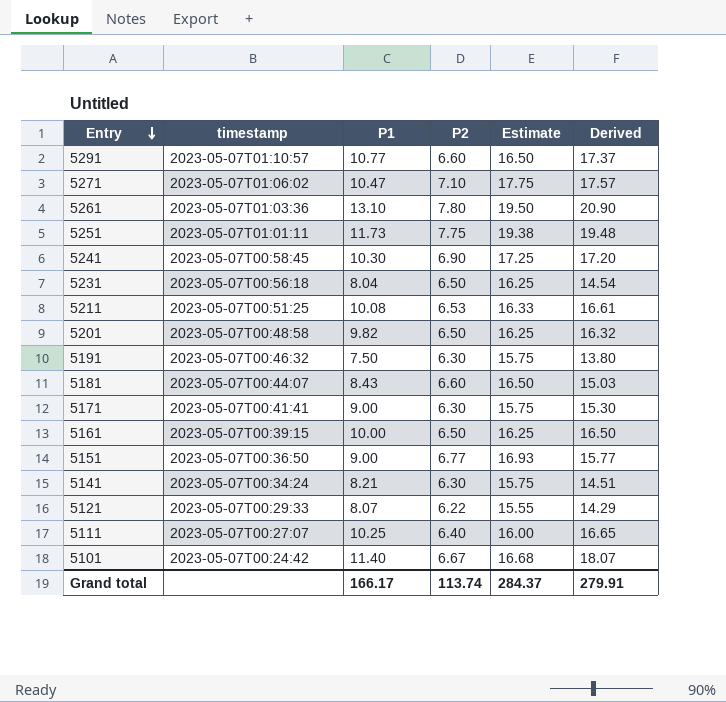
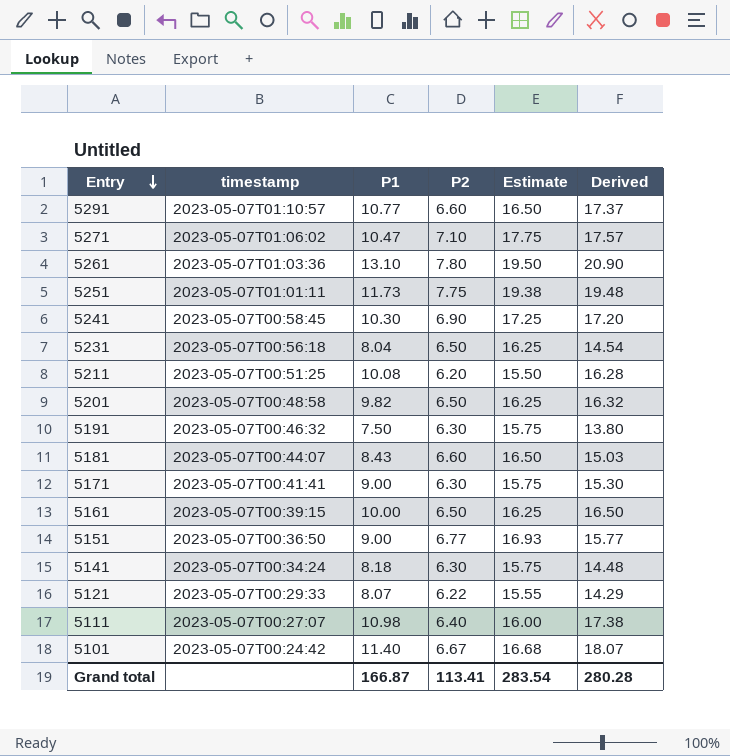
5211 | P2: 6.53 -> 6.20
5211 | Estimate: 16.33 -> 15.50
5211 | Derived: 16.61 -> 16.28
5141 | P1: 8.21 -> 8.18
5141 | Derived: 14.51 -> 14.48
5111 | P1: 10.25 -> 10.98
5111 | Derived: 16.65 -> 17.38
Grand total | P1: 166.17 -> 166.87
Grand total | P2: 113.74 -> 113.41
Grand total | Estimate: 284.37 -> 283.54
Grand total | Derived: 279.91 -> 280.28

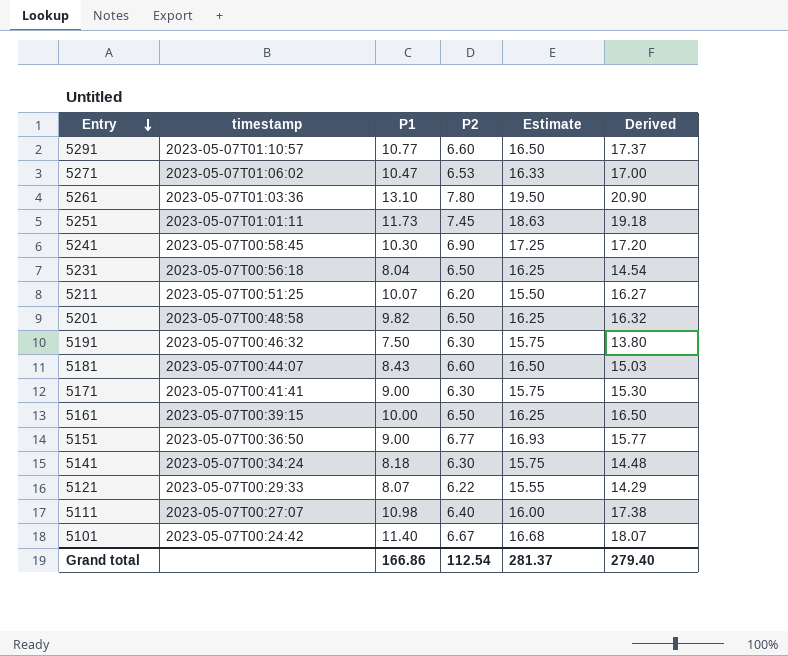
5271 | P2: 7.10 -> 6.53
5271 | Estimate: 17.75 -> 16.33
5271 | Derived: 17.57 -> 17.00
5251 | P2: 7.75 -> 7.45
5251 | Estimate: 19.38 -> 18.63
5251 | Derived: 19.48 -> 19.18
5211 | P1: 10.08 -> 10.07
5211 | Derived: 16.28 -> 16.27
Grand total | P1: 166.87 -> 166.86
Grand total | P2: 113.41 -> 112.54
Grand total | Estimate: 283.54 -> 281.37
Grand total | Derived: 280.28 -> 279.40

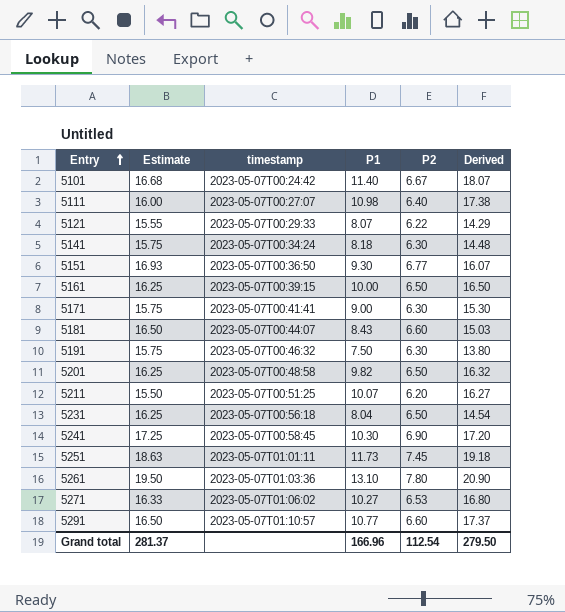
row order: Entry descending -> Entry ascending
column Estimate | position: 5 -> 2
5151 | P1: 9.00 -> 9.30
5151 | Derived: 15.77 -> 16.07
5271 | P1: 10.47 -> 10.27
5271 | Derived: 17.00 -> 16.80
Grand total | P1: 166.86 -> 166.96
Grand total | Derived: 279.40 -> 279.50

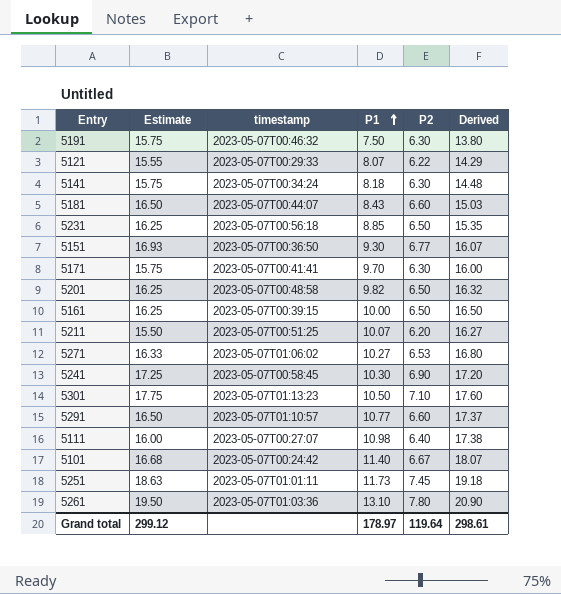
row order: Entry ascending -> P1 ascending
5231 | P1: 8.04 -> 8.85
5231 | Derived: 14.54 -> 15.35
5171 | P1: 9.00 -> 9.70
5171 | Derived: 15.30 -> 16.00
row 5301: none -> 17.75 | 2023-05-07T01:13:23 | 10.50 | 7.10 | 17.60
Grand total | Estimate: 281.37 -> 299.12
Grand total | P1: 166.96 -> 178.97
Grand total | P2: 112.54 -> 119.64
Grand total | Derived: 279.50 -> 298.61

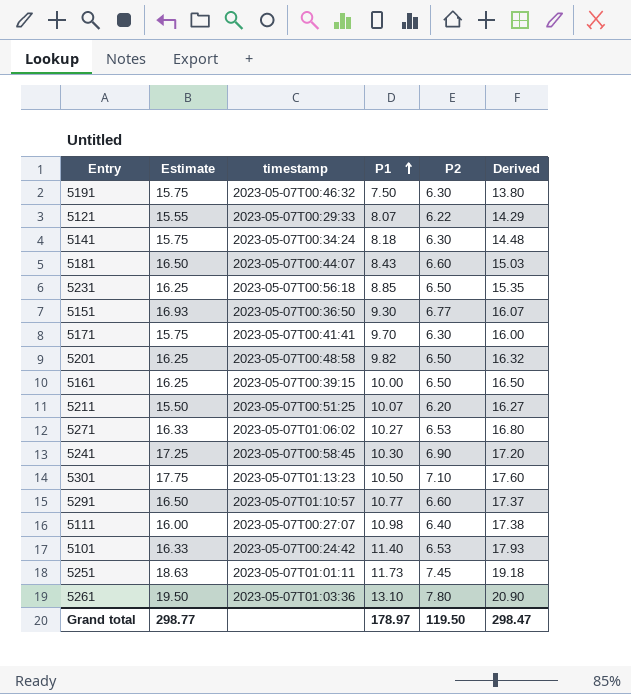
5101 | Estimate: 16.68 -> 16.33
5101 | P2: 6.67 -> 6.53
5101 | Derived: 18.07 -> 17.93
Grand total | Estimate: 299.12 -> 298.77
Grand total | P2: 119.64 -> 119.50
Grand total | Derived: 298.61 -> 298.47

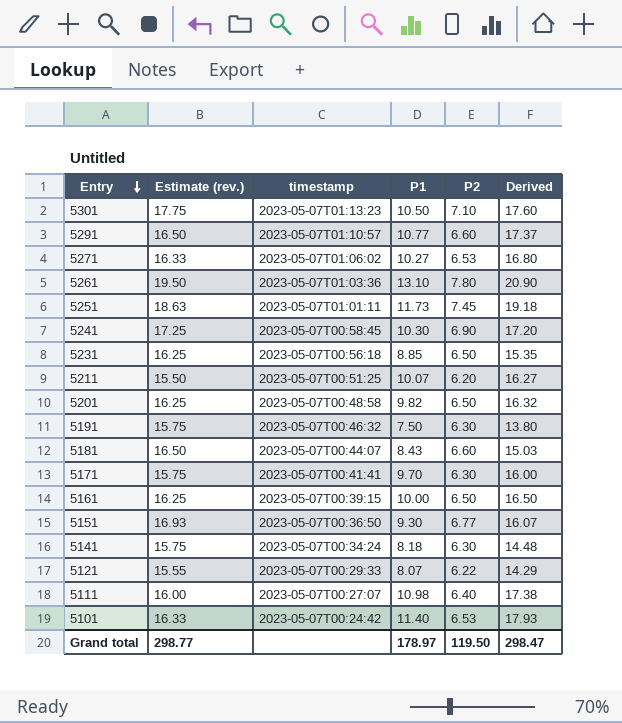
row order: P1 ascending -> Entry descending
column name: Estimate -> Estimate (rev.)

